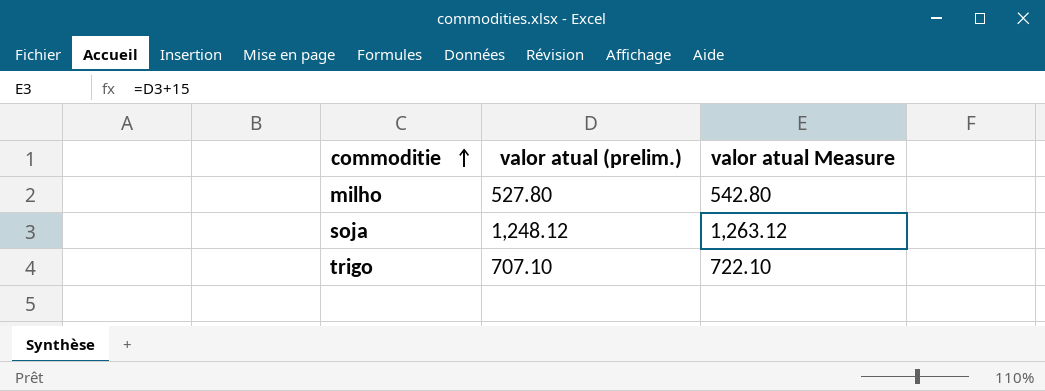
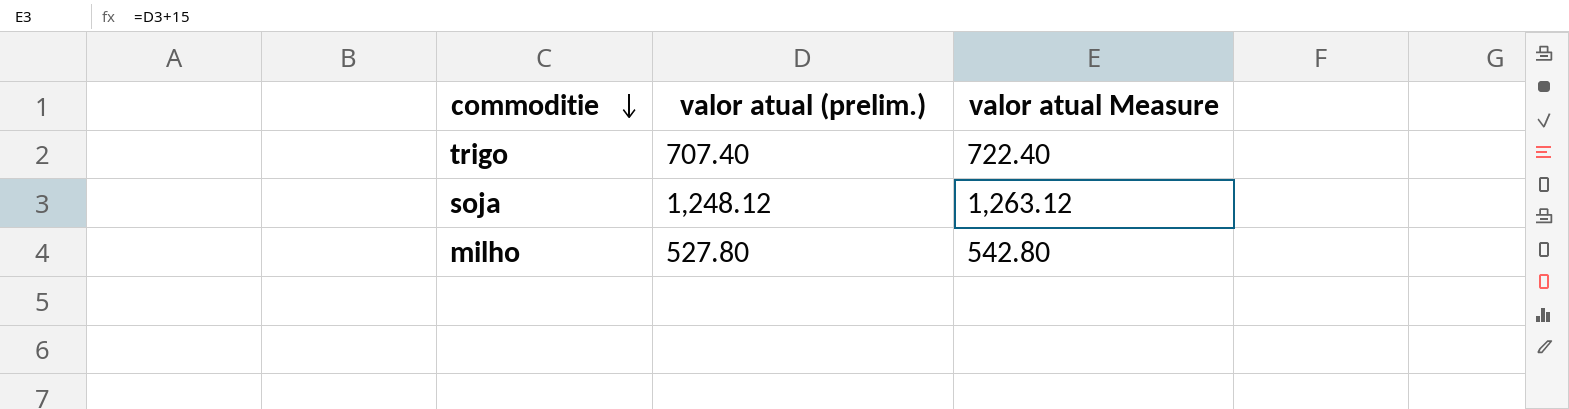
row order: commoditie ascending -> commoditie descending
trigo | valor atual (prelim.): 707.10 -> 707.40
trigo | valor atual Measure: 722.10 -> 722.40

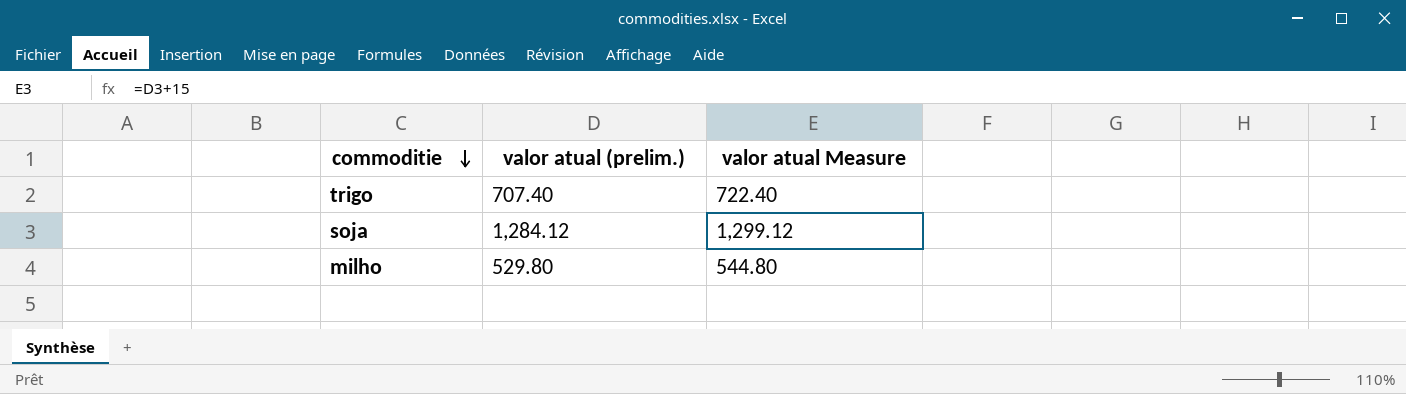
soja | valor atual (prelim.): 1,248.12 -> 1,284.12
soja | valor atual Measure: 1,263.12 -> 1,299.12
milho | valor atual (prelim.): 527.80 -> 529.80
milho | valor atual Measure: 542.80 -> 544.80

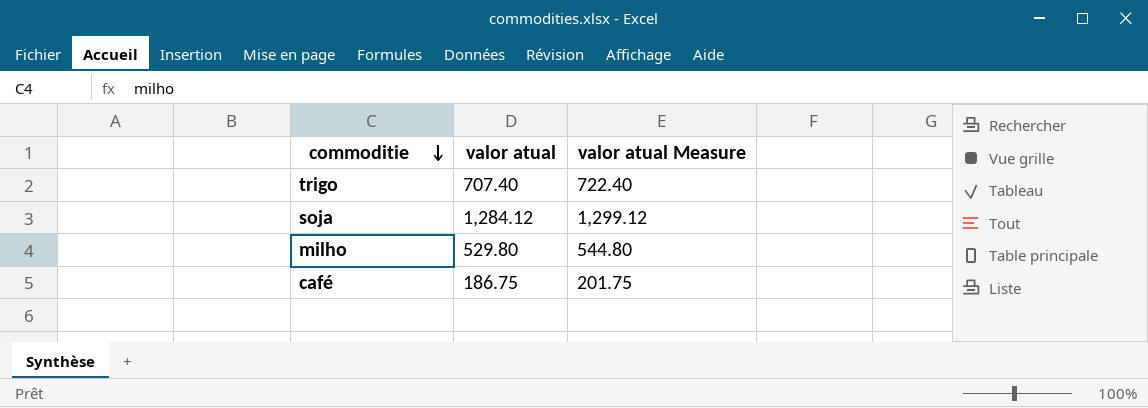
column name: valor atual (prelim.) -> valor atual
row café: none -> 186.75 | 201.75

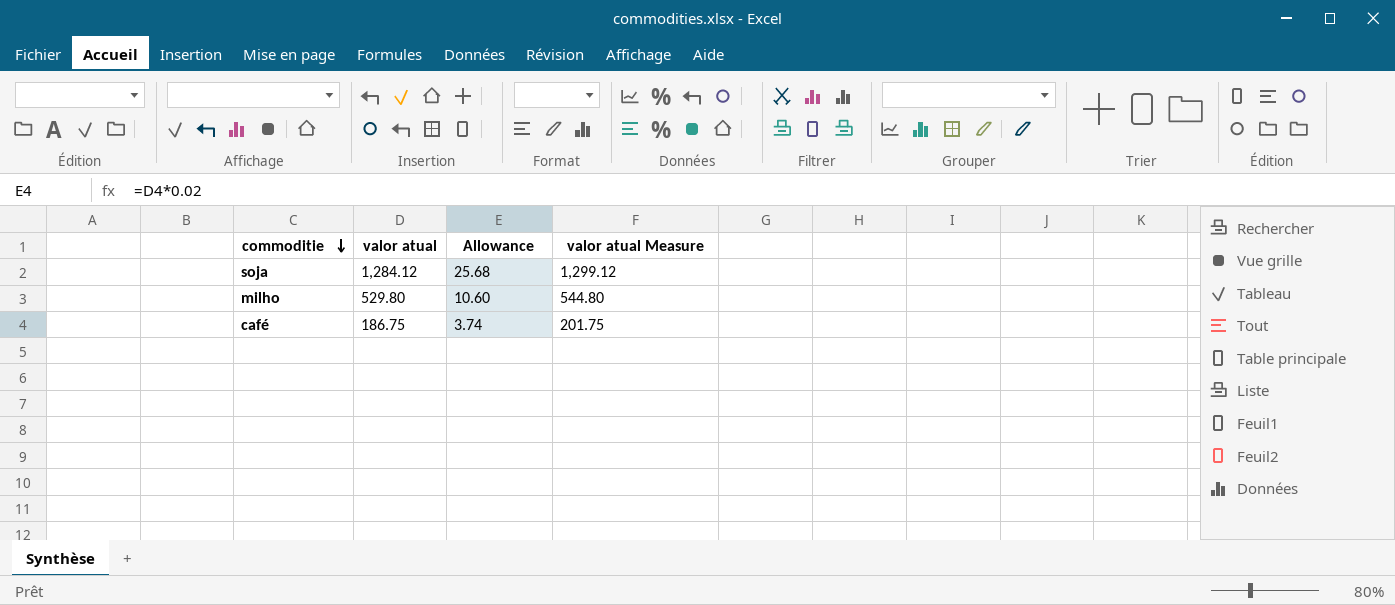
column Allowance | formula: none -> [valor atual] * 0.02
row trigo: 707.40 | 722.40 -> none

